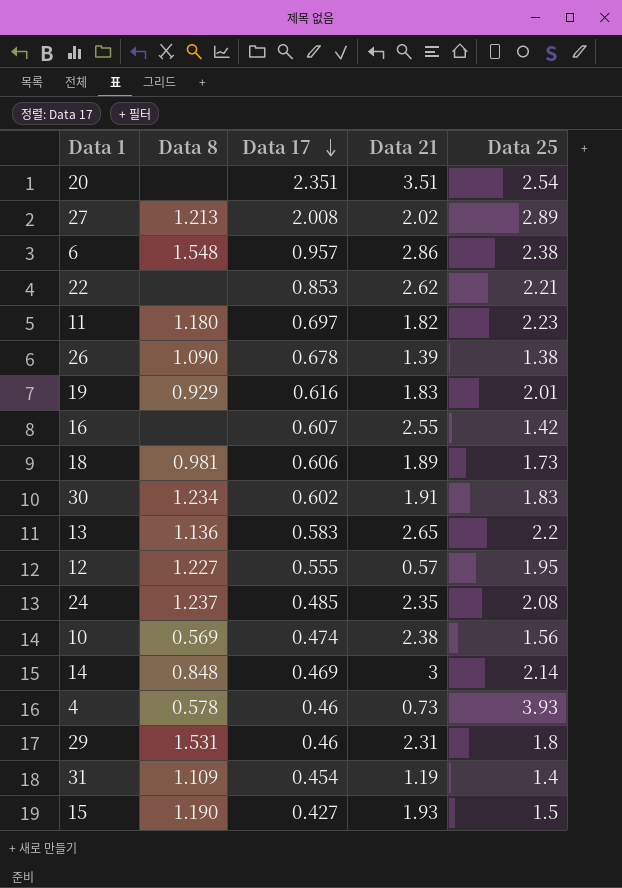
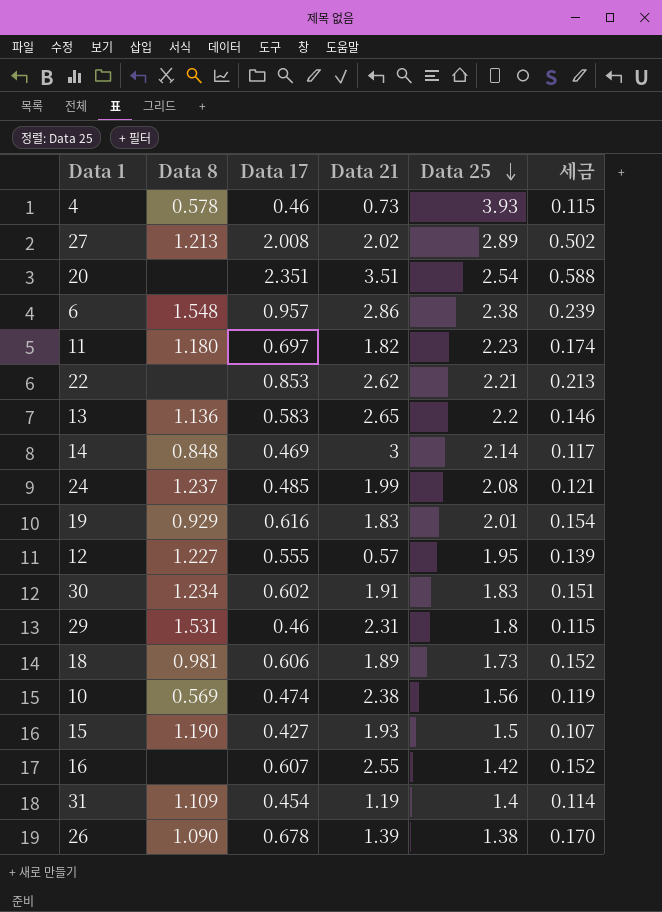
row order: Data 17 descending -> Data 25 descending
column 세금 | formula: none -> [Data 17] * 0.25
24 | Data 21: 2.35 -> 1.99

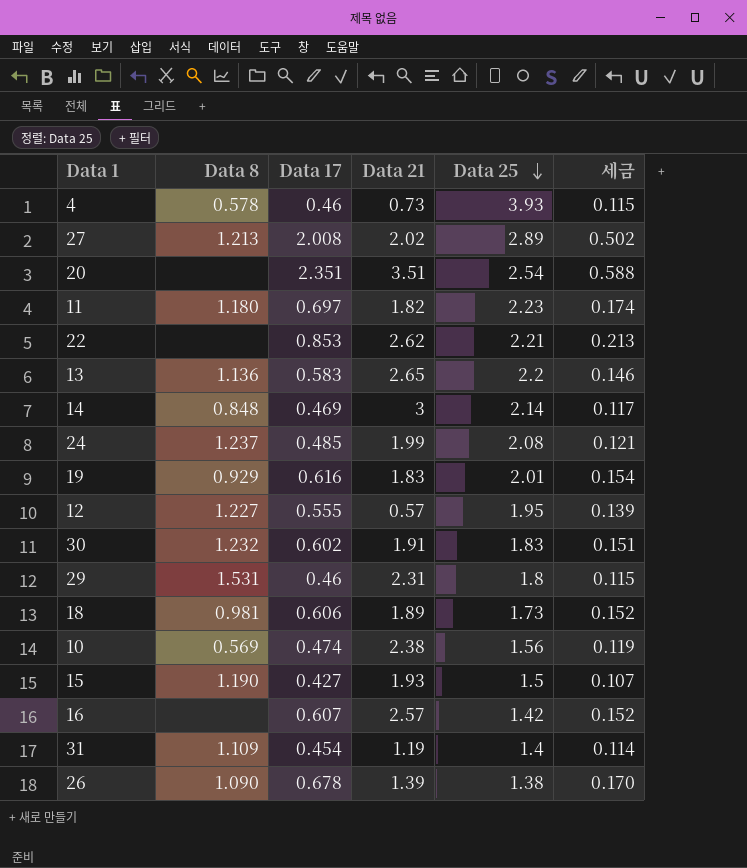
row 6: 1.548 | 0.957 | 2.86 | 2.38 | 0.239 -> none
30 | Data 8: 1.234 -> 1.232
16 | Data 21: 2.55 -> 2.57

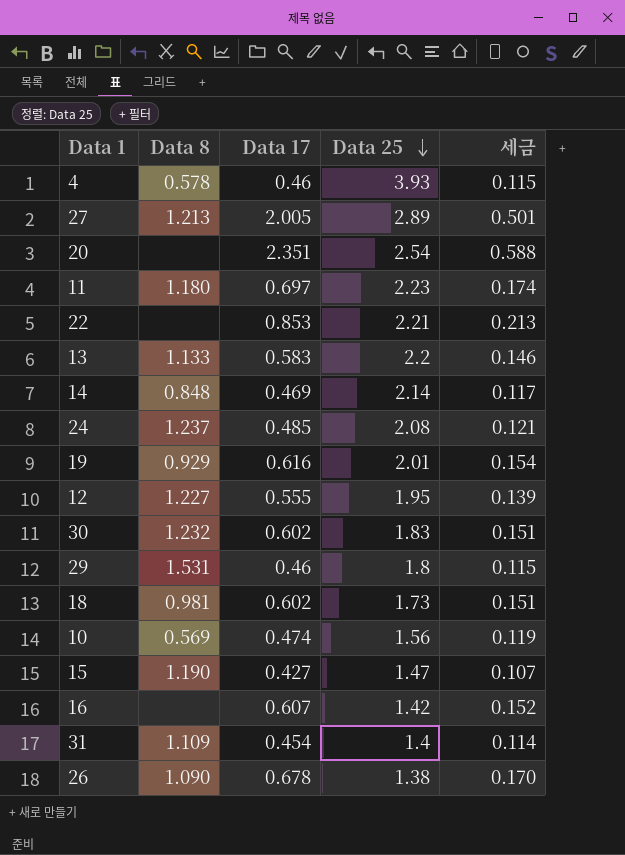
column Data 21 | position: 4 -> none
27 | Data 17: 2.008 -> 2.005
27 | 세금: 0.502 -> 0.501
13 | Data 8: 1.136 -> 1.133
18 | Data 17: 0.606 -> 0.602
18 | 세금: 0.152 -> 0.151
15 | Data 25: 1.5 -> 1.47

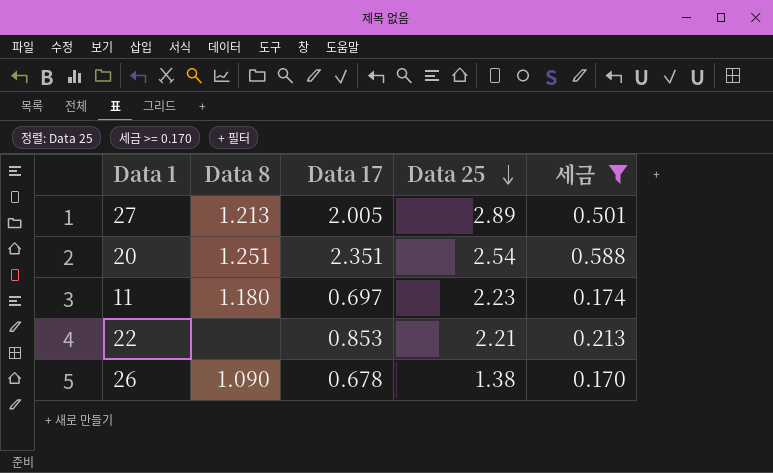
filter: none -> 세금 >= 0.170
20 | Data 8: none -> 1.251

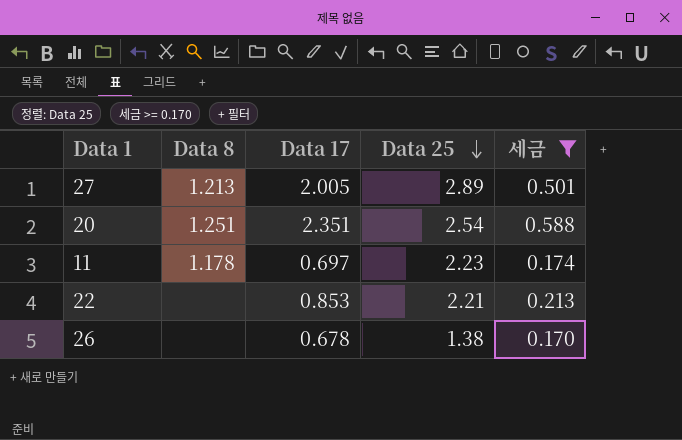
11 | Data 8: 1.180 -> 1.178
26 | Data 8: 1.090 -> none

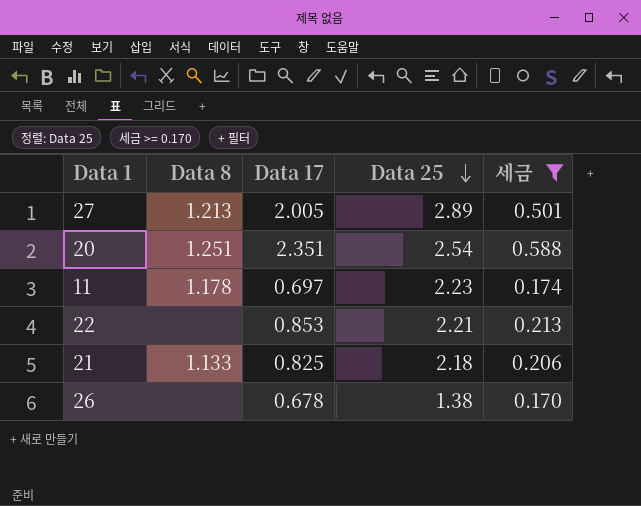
row 21: none -> 1.133 | 0.825 | 2.18 | 0.206

